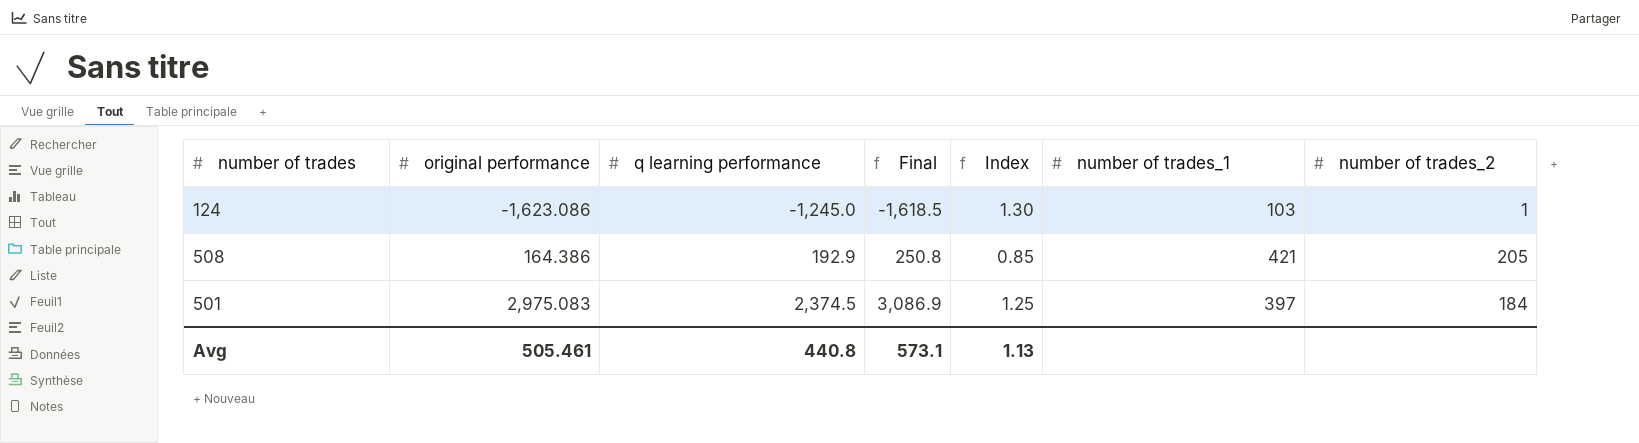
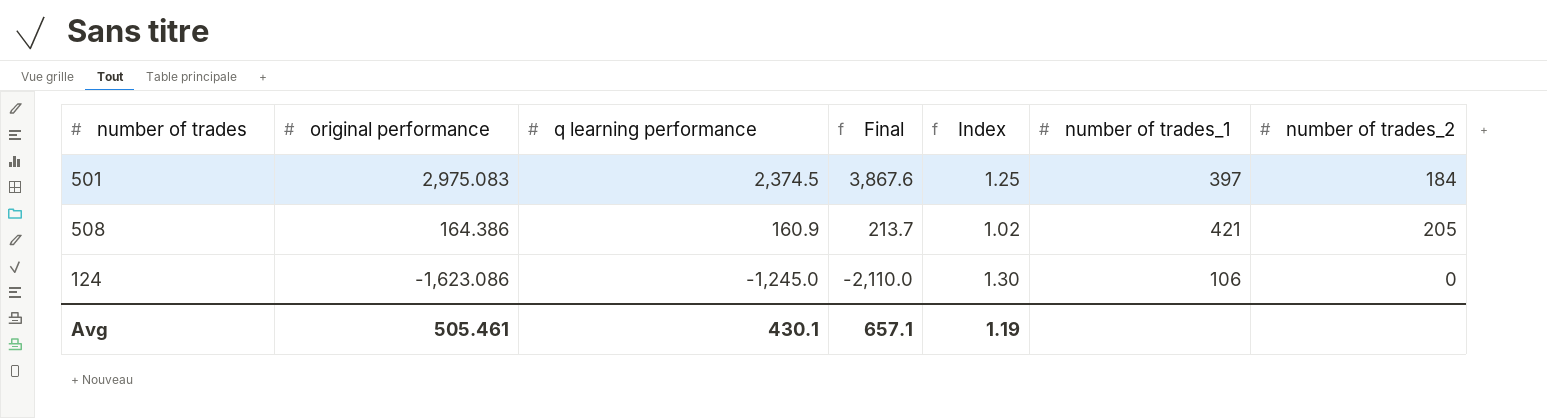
row order: original performance ascending -> original performance descending
column Final | formula: [q learning performance] * 1.3 -> [original performance] * 1.3
508 | q learning performance: 192.9 -> 160.9
508 | Index: 0.85 -> 1.02
124 | number of trades_1: 103 -> 106
124 | number of trades_2: 1 -> 0
Avg | q learning performance: 440.8 -> 430.1
Avg | Final: 573.1 -> 657.1
Avg | Index: 1.13 -> 1.19

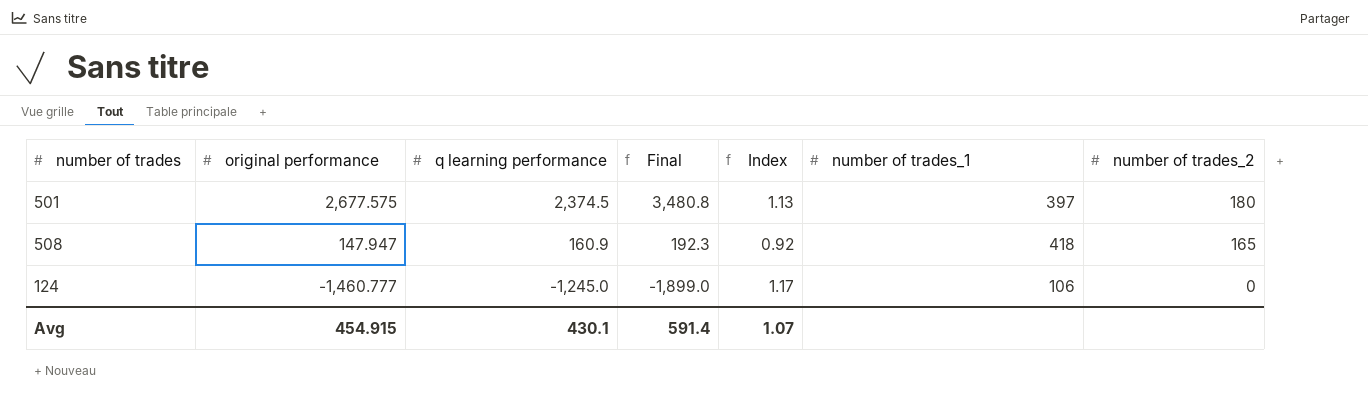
501 | original performance: 2,975.083 -> 2,677.575
501 | Final: 3,867.6 -> 3,480.8
501 | Index: 1.25 -> 1.13
501 | number of trades_2: 184 -> 180
508 | original performance: 164.386 -> 147.947
508 | Final: 213.7 -> 192.3
508 | Index: 1.02 -> 0.92
508 | number of trades_1: 421 -> 418
508 | number of trades_2: 205 -> 165
124 | original performance: -1,623.086 -> -1,460.777
124 | Final: -2,110.0 -> -1,899.0
124 | Index: 1.30 -> 1.17
Avg | original performance: 505.461 -> 454.915
Avg | Final: 657.1 -> 591.4
Avg | Index: 1.19 -> 1.07

